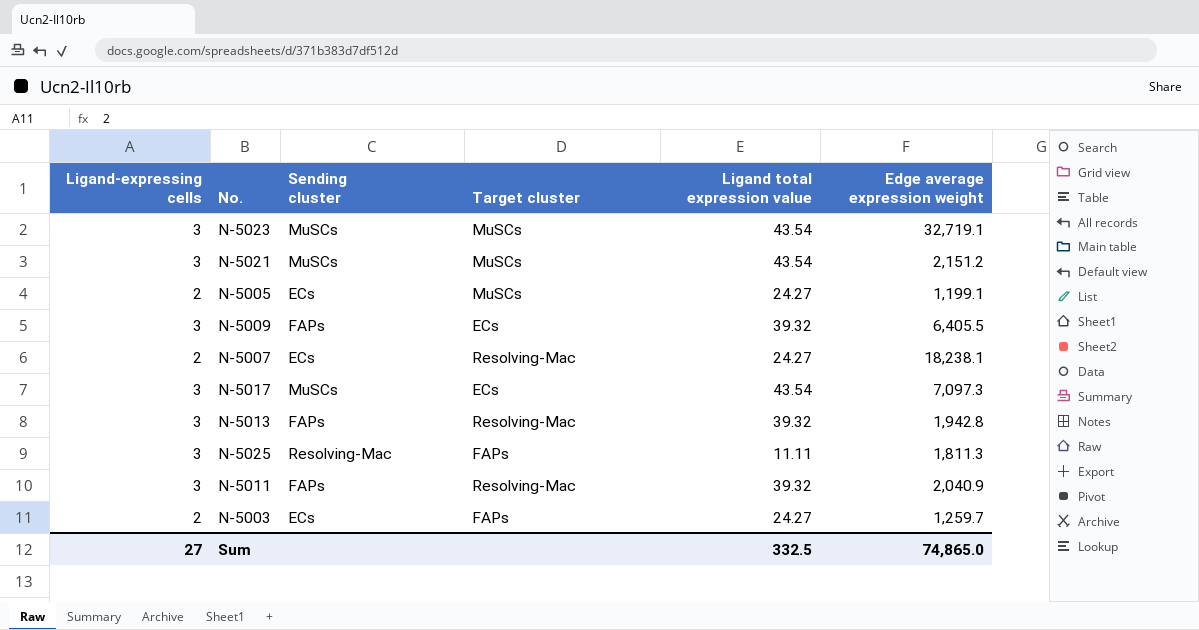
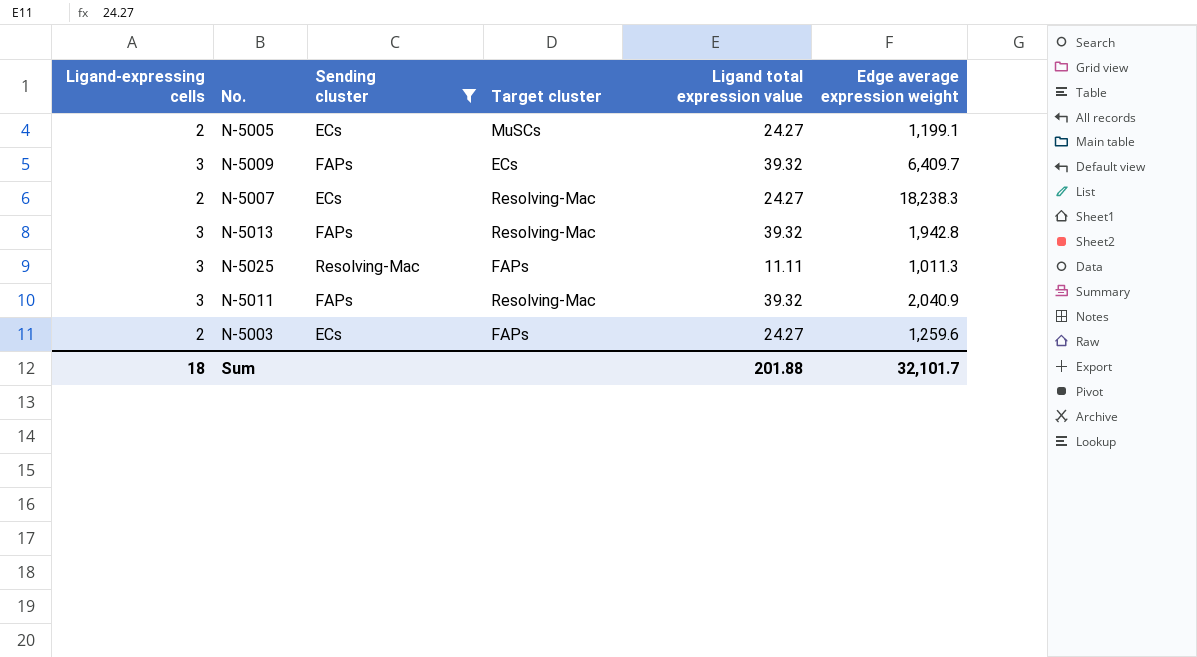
filter: none -> Sending cluster != MuSCs
N-5009 | Edge average expression weight: 6,405.5 -> 6,409.7
N-5007 | Edge average expression weight: 18,238.1 -> 18,238.3
N-5025 | Edge average expression weight: 1,811.3 -> 1,011.3
N-5003 | Edge average expression weight: 1,259.7 -> 1,259.6
Sum | Ligand-expressing cells: 27 -> 18
Sum | Ligand total expression value: 332.5 -> 201.88
Sum | Edge average expression weight: 74,865.0 -> 32,101.7

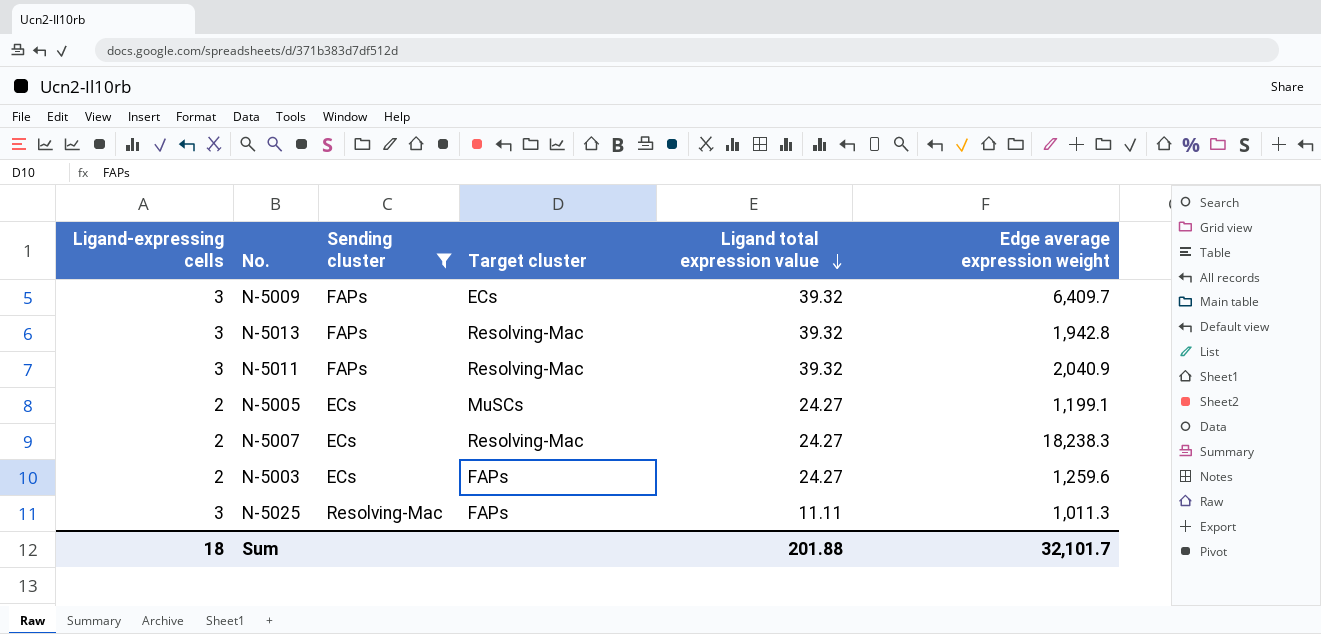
row order: none -> Ligand total expression value descending

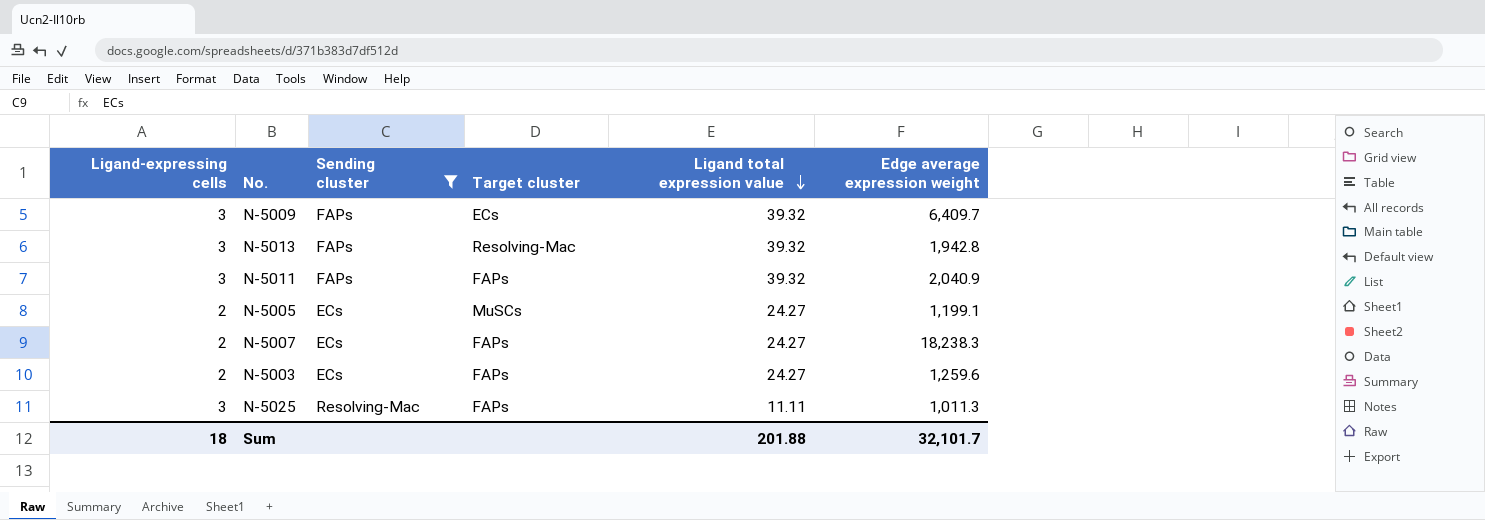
N-5011 | Target cluster: Resolving-Mac -> FAPs
N-5007 | Target cluster: Resolving-Mac -> FAPs

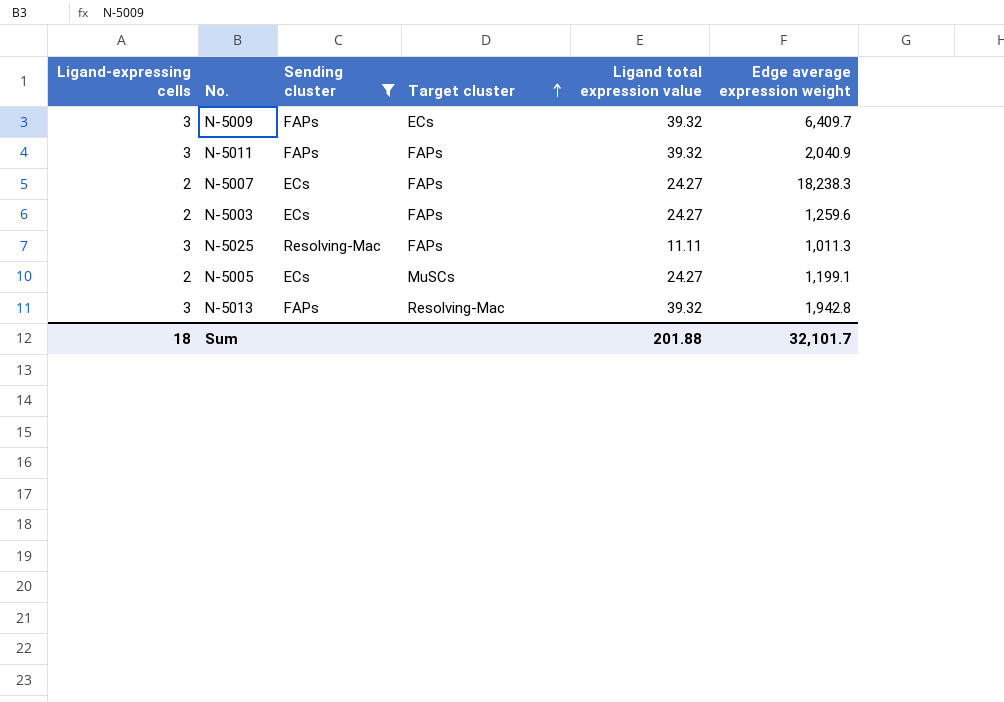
row order: Ligand total expression value descending -> Target cluster ascending

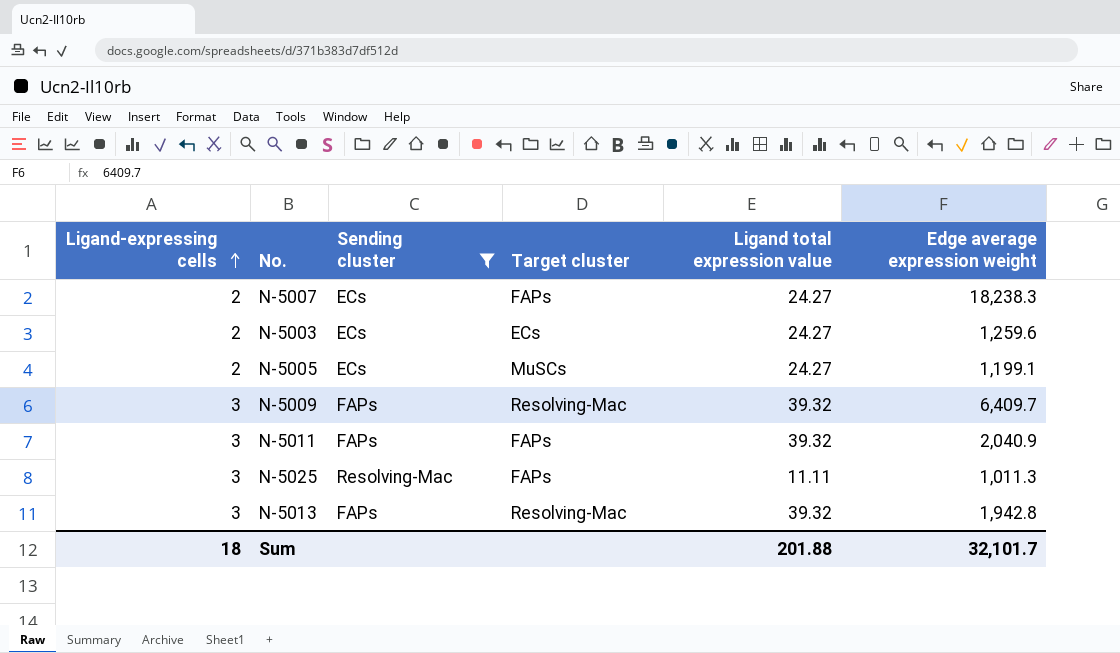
row order: Target cluster ascending -> Ligand-expressing cells ascending
N-5003 | Target cluster: FAPs -> ECs
N-5009 | Target cluster: ECs -> Resolving-Mac

